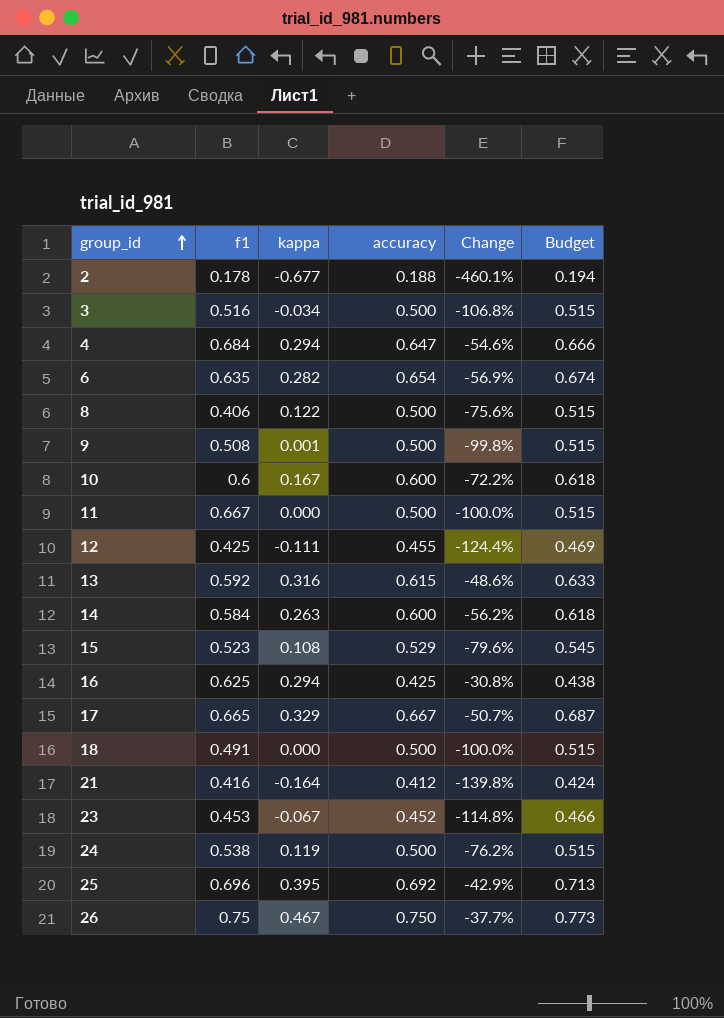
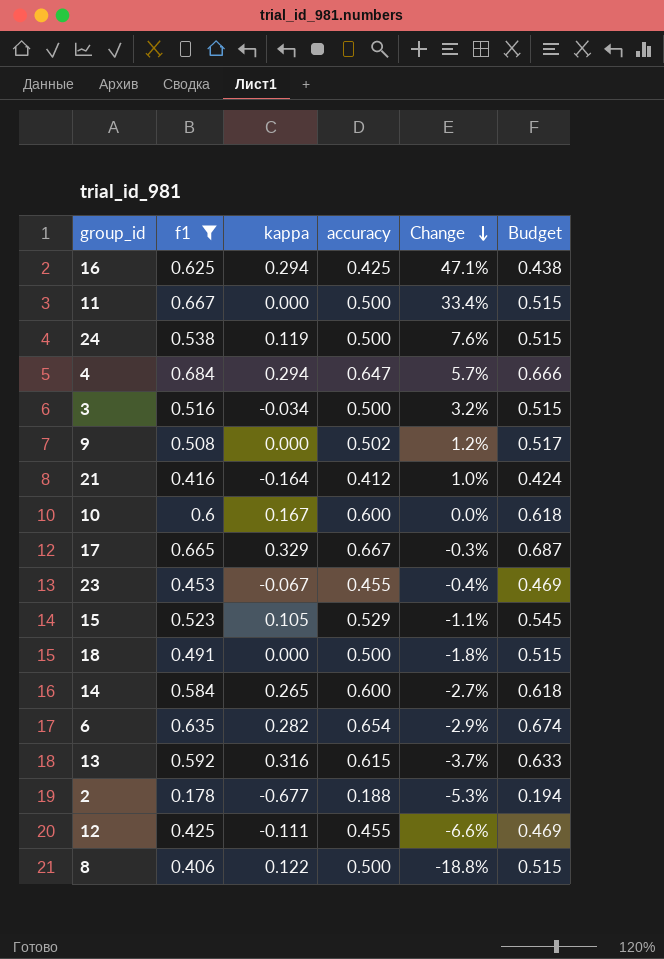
filter: none -> f1 <= 0.684
row order: group_id ascending -> Change descending
column Change | formula: ([kappa] - [accuracy]) / [accuracy] -> ([f1] - [accuracy]) / [accuracy]
9 | kappa: 0.001 -> 0.000
9 | accuracy: 0.500 -> 0.502
9 | Budget: 0.515 -> 0.517
23 | accuracy: 0.452 -> 0.455
23 | Budget: 0.466 -> 0.469
15 | kappa: 0.108 -> 0.105
14 | kappa: 0.263 -> 0.265

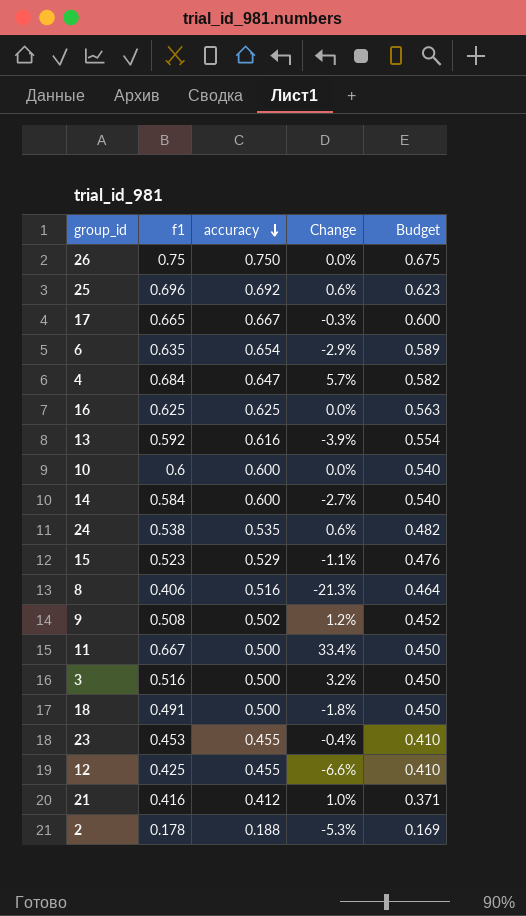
filter: f1 <= 0.684 -> none
row order: Change descending -> accuracy descending
column kappa | position: 3 -> none
column Budget | formula: [accuracy] * 1.03 -> [accuracy] * 0.9
16 | accuracy: 0.425 -> 0.625
16 | Change: 47.1% -> 0.0%
13 | accuracy: 0.615 -> 0.616
13 | Change: -3.7% -> -3.9%
24 | accuracy: 0.500 -> 0.535
24 | Change: 7.6% -> 0.6%
8 | accuracy: 0.500 -> 0.516
8 | Change: -18.8% -> -21.3%

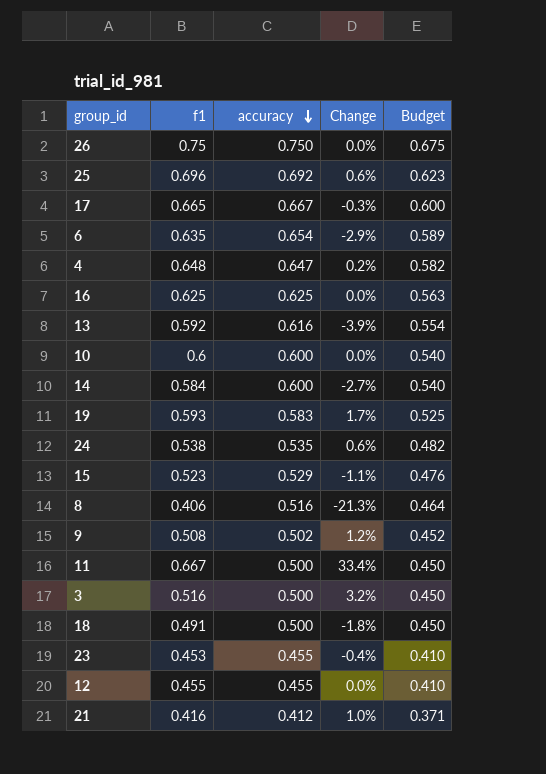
row 2: 0.178 | 0.188 | -5.3% | 0.169 -> none
4 | f1: 0.684 -> 0.648
4 | Change: 5.7% -> 0.2%
row 19: none -> 0.593 | 0.583 | 1.7% | 0.525
12 | f1: 0.425 -> 0.455
12 | Change: -6.6% -> 0.0%

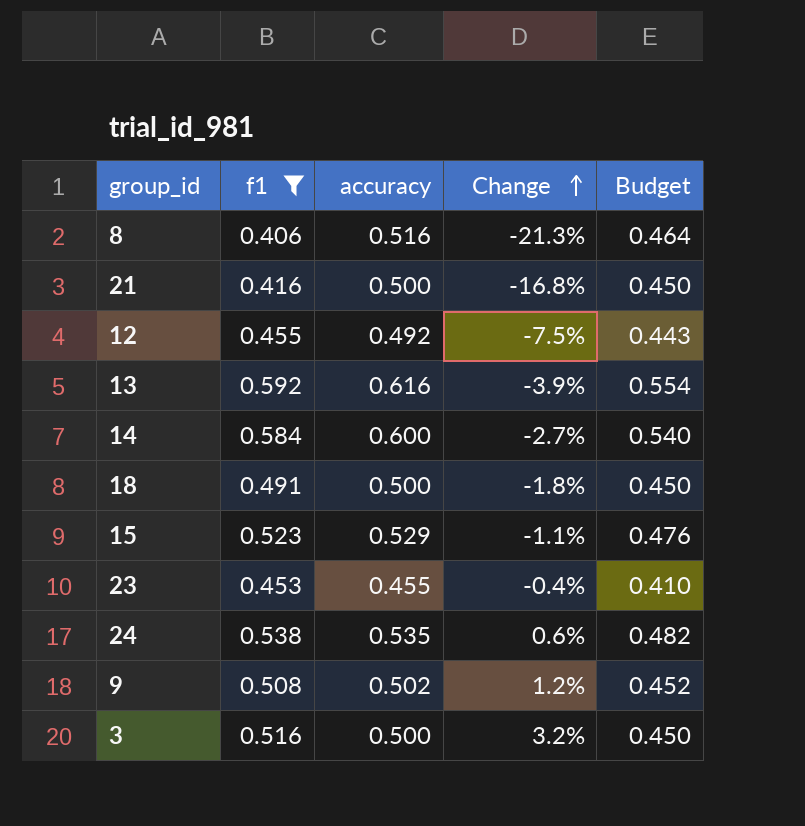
filter: none -> f1 <= 0.592
row order: accuracy descending -> Change ascending
21 | accuracy: 0.412 -> 0.500
21 | Change: 1.0% -> -16.8%
21 | Budget: 0.371 -> 0.450
12 | accuracy: 0.455 -> 0.492
12 | Change: 0.0% -> -7.5%
12 | Budget: 0.410 -> 0.443

